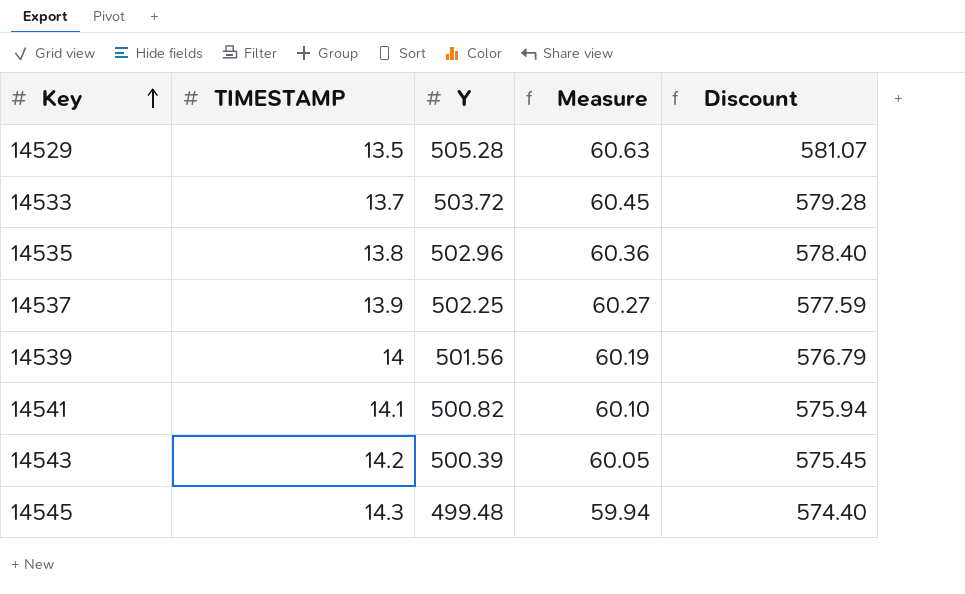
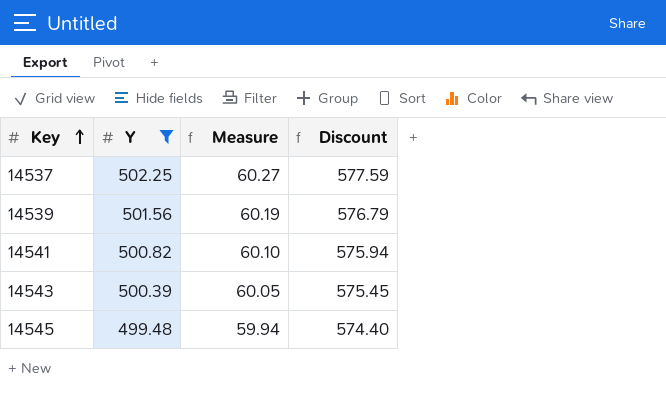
filter: none -> Y <= 502.25
column TIMESTAMP | position: 2 -> none

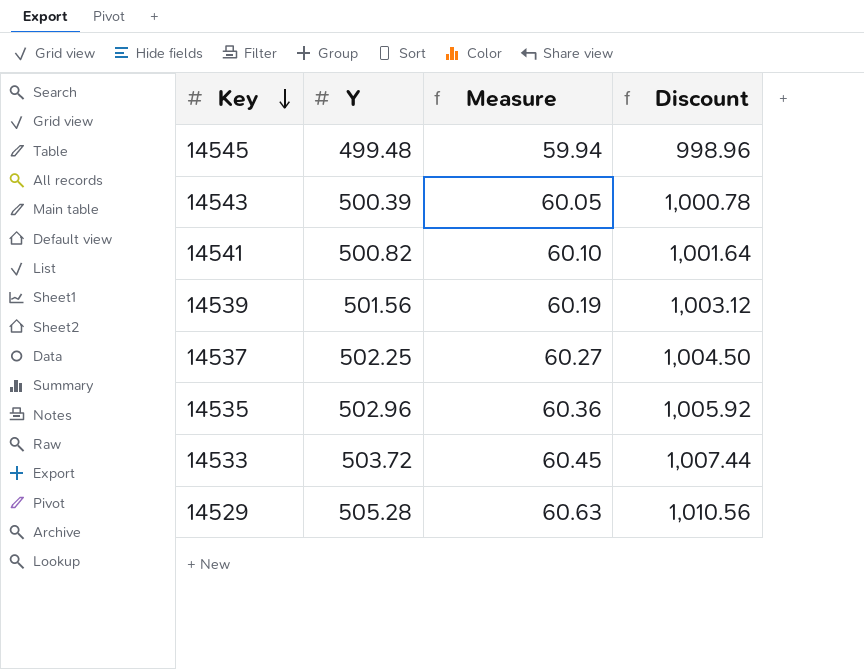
filter: Y <= 502.25 -> none
row order: Key ascending -> Key descending
column Discount | formula: [Y] * 1.15 -> [Y] * 2

